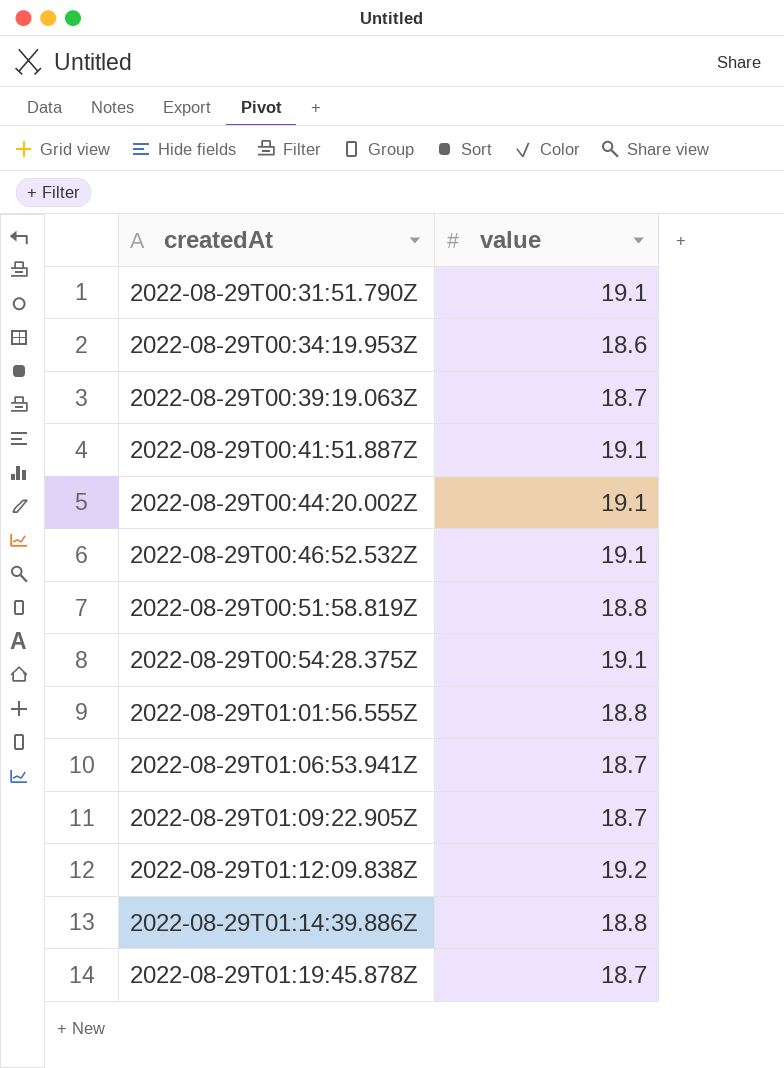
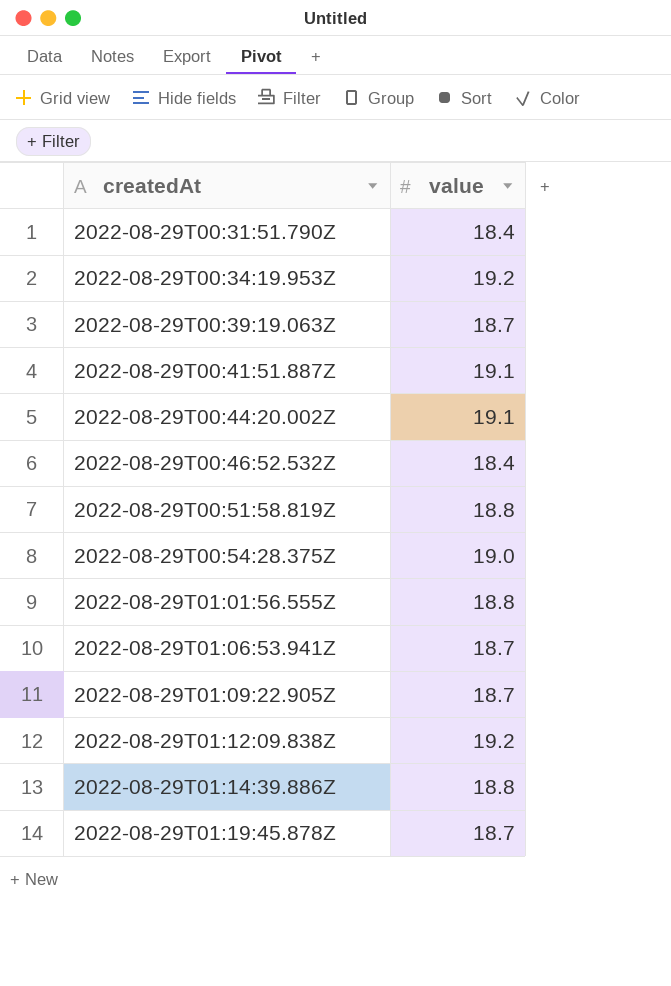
2022-08-29T00:31:51.790Z | value: 19.1 -> 18.4
2022-08-29T00:34:19.953Z | value: 18.6 -> 19.2
2022-08-29T00:46:52.532Z | value: 19.1 -> 18.4
2022-08-29T00:54:28.375Z | value: 19.1 -> 19.0

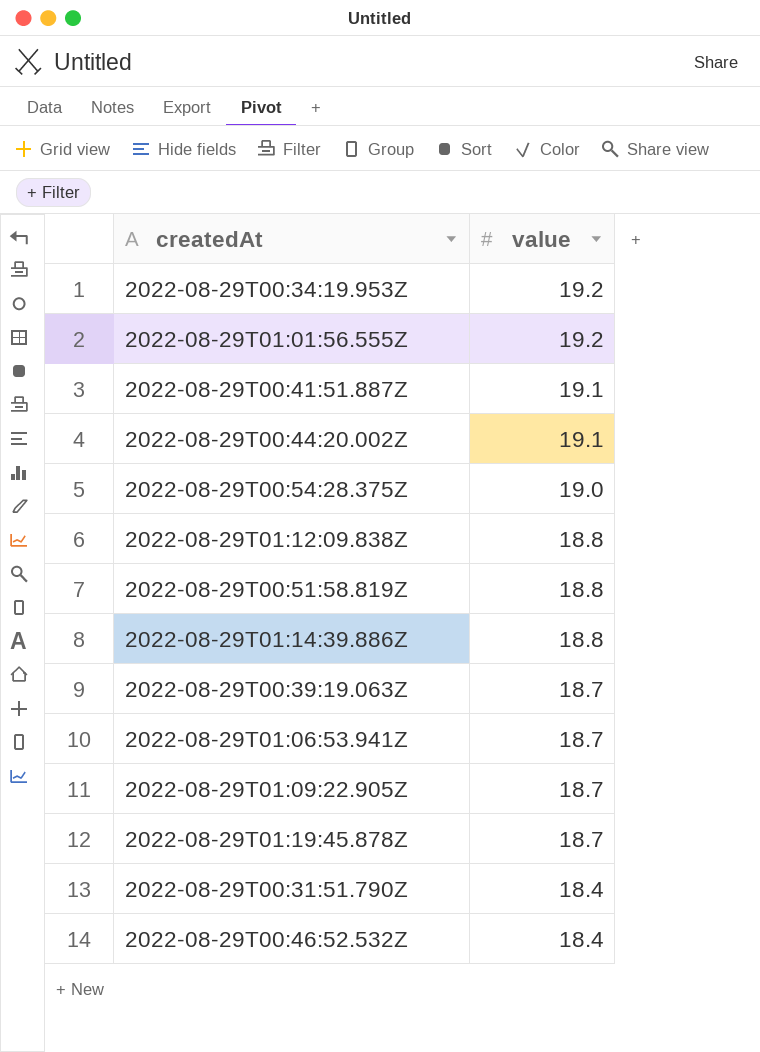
row order: createdAt ascending -> value descending
2022-08-29T01:01:56.555Z | value: 18.8 -> 19.2
2022-08-29T01:12:09.838Z | value: 19.2 -> 18.8

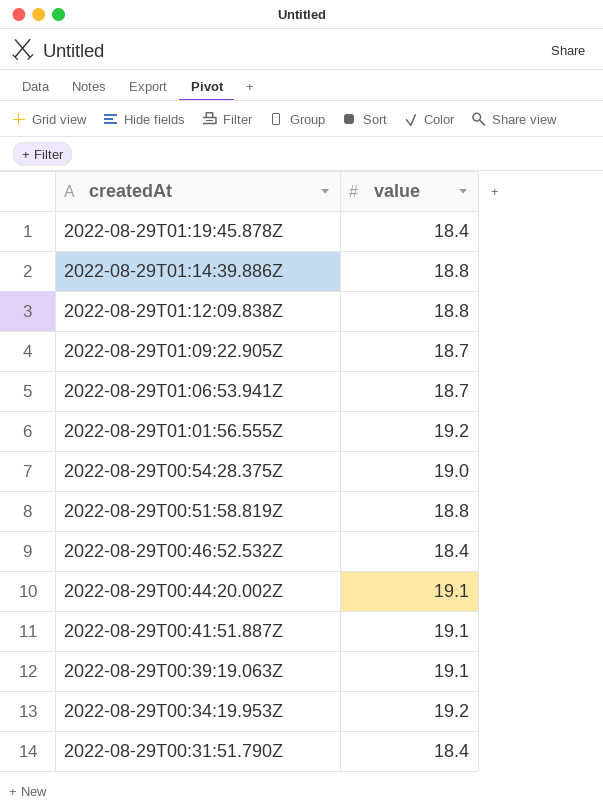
row order: value descending -> createdAt descending
2022-08-29T01:19:45.878Z | value: 18.7 -> 18.4
2022-08-29T00:39:19.063Z | value: 18.7 -> 19.1

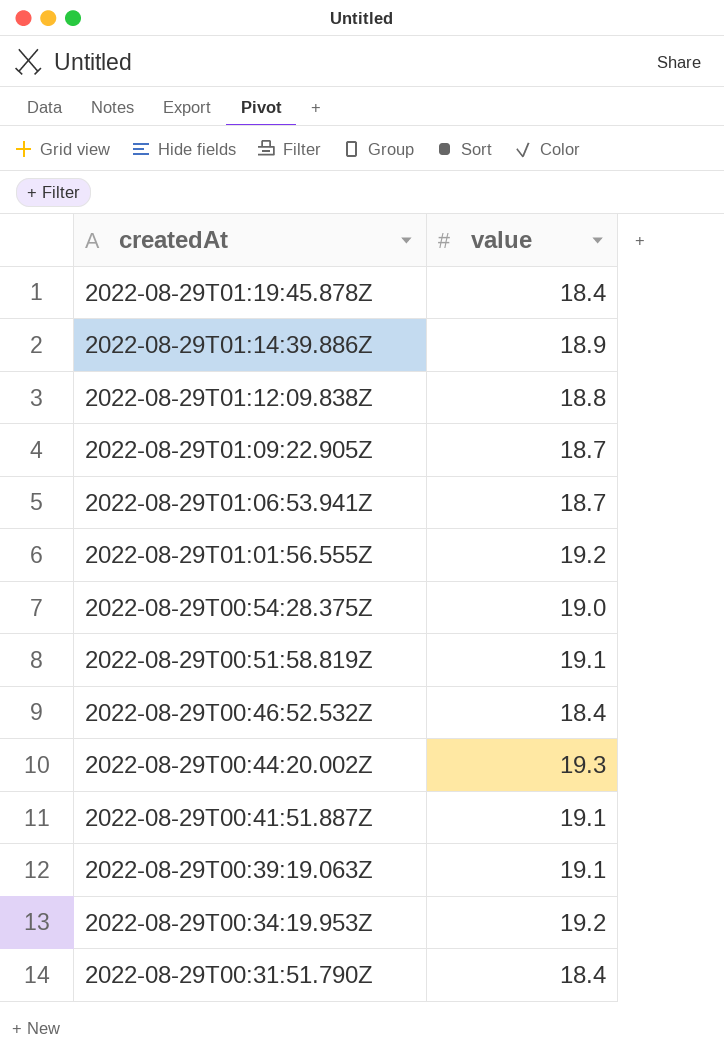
2022-08-29T01:14:39.886Z | value: 18.8 -> 18.9
2022-08-29T00:51:58.819Z | value: 18.8 -> 19.1
2022-08-29T00:44:20.002Z | value: 19.1 -> 19.3

